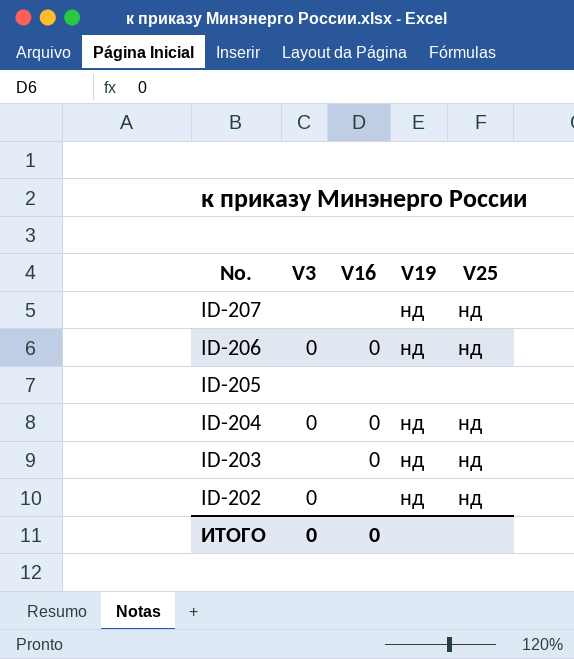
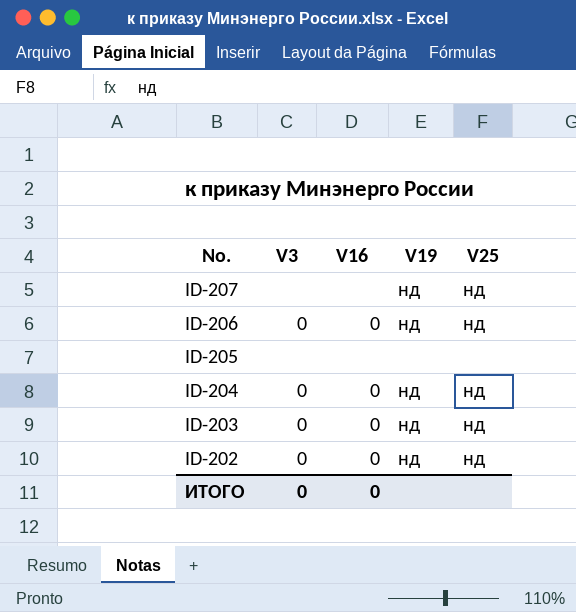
ID-203 | V3: none -> 0
ID-202 | V16: none -> 0

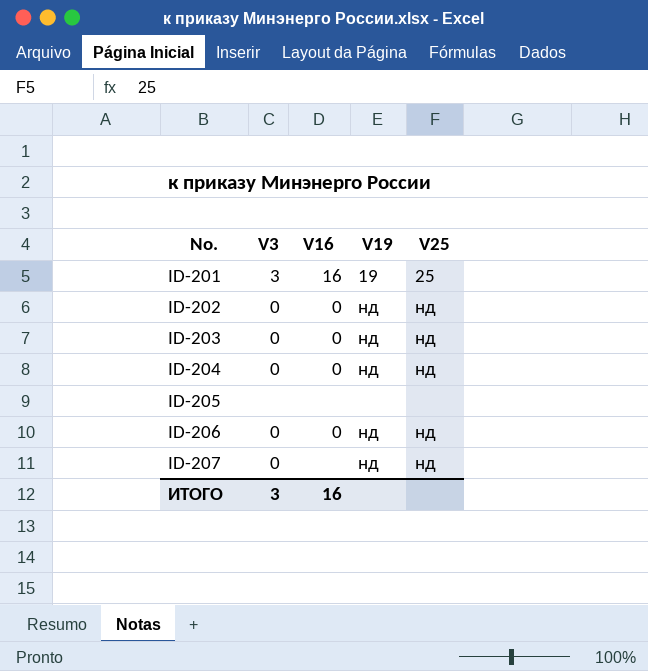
row order: No. descending -> No. ascending
row ID-201: none -> 3 | 16 | 19 | 25
ID-207 | V3: none -> 0
ИТОГО | V3: 0 -> 3
ИТОГО | V16: 0 -> 16

